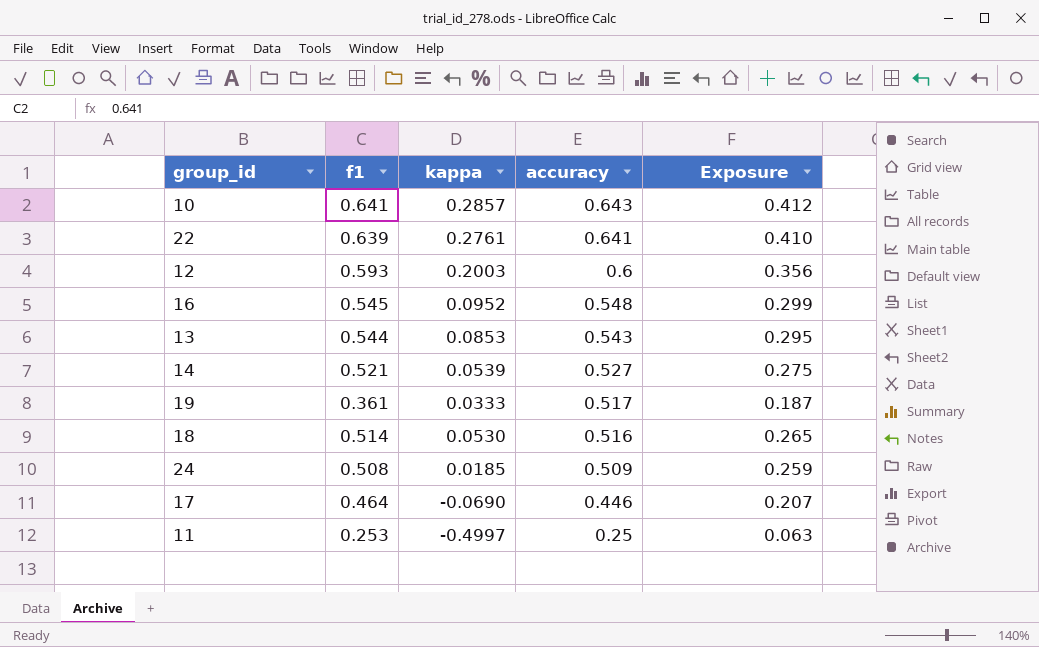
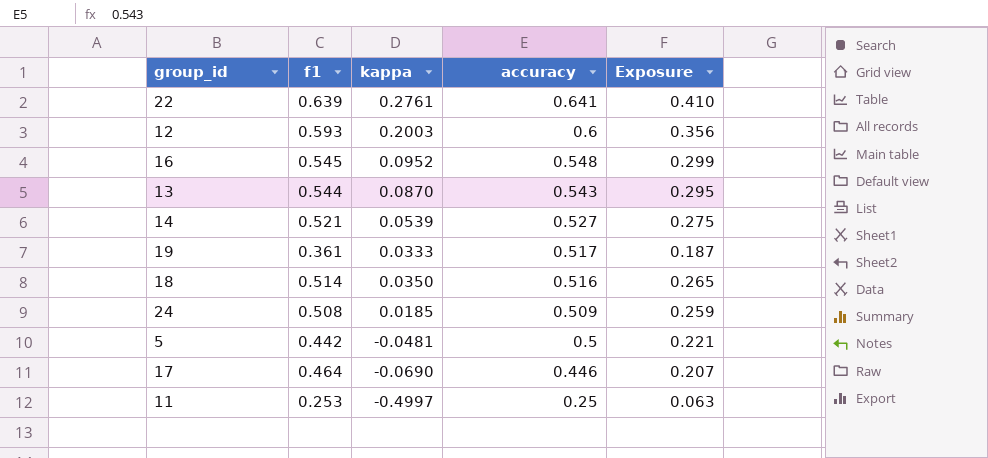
row 10: 0.641 | 0.2857 | 0.643 | 0.412 -> none
13 | kappa: 0.0853 -> 0.0870
18 | kappa: 0.0530 -> 0.0350
row 5: none -> 0.442 | -0.0481 | 0.5 | 0.221

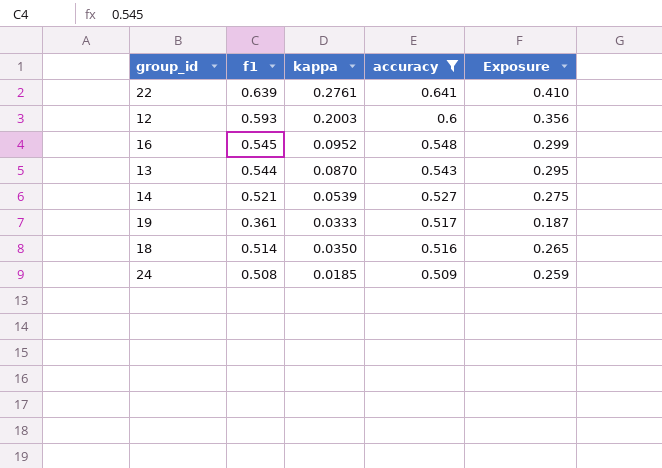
filter: none -> accuracy >= 0.509

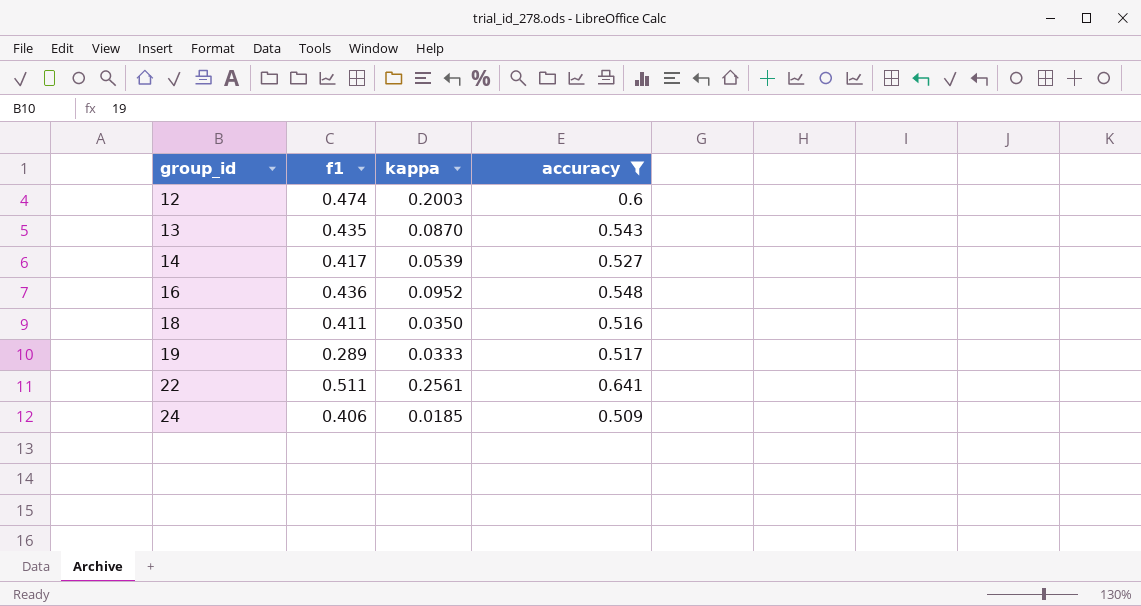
row order: accuracy descending -> group_id ascending
column Exposure | formula: [f1] * [accuracy] -> none
12 | f1: 0.593 -> 0.474
13 | f1: 0.544 -> 0.435
14 | f1: 0.521 -> 0.417
16 | f1: 0.545 -> 0.436
18 | f1: 0.514 -> 0.411
19 | f1: 0.361 -> 0.289
22 | f1: 0.639 -> 0.511
22 | kappa: 0.2761 -> 0.2561
24 | f1: 0.508 -> 0.406

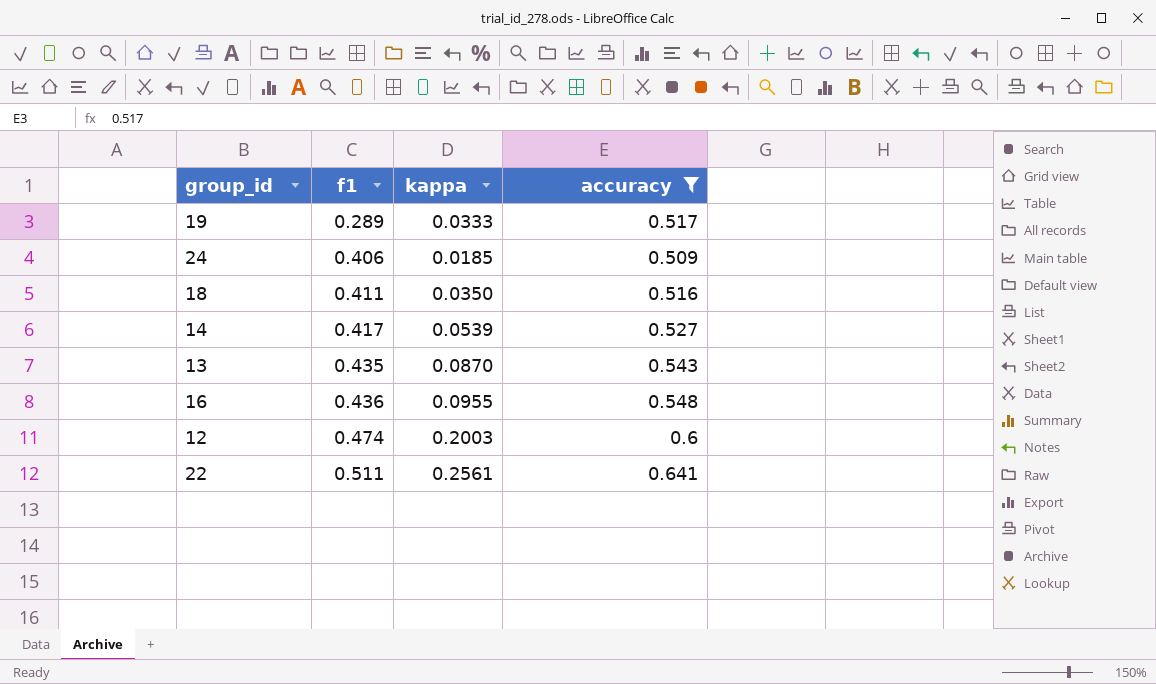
row order: group_id ascending -> f1 ascending
16 | kappa: 0.0952 -> 0.0955

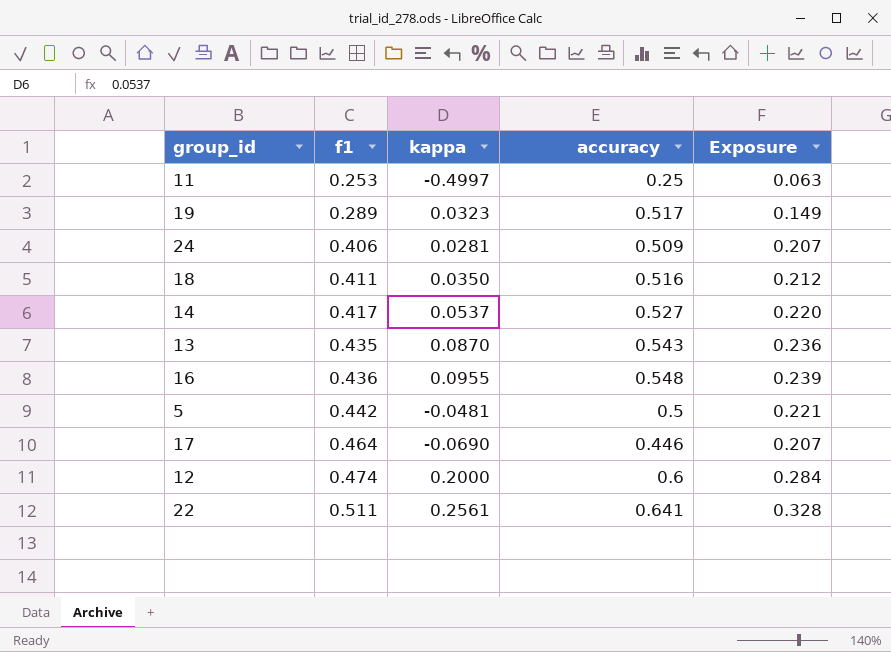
filter: accuracy >= 0.509 -> none
column Exposure | formula: none -> [f1] * [accuracy]
19 | kappa: 0.0333 -> 0.0323
24 | kappa: 0.0185 -> 0.0281
14 | kappa: 0.0539 -> 0.0537
12 | kappa: 0.2003 -> 0.2000

